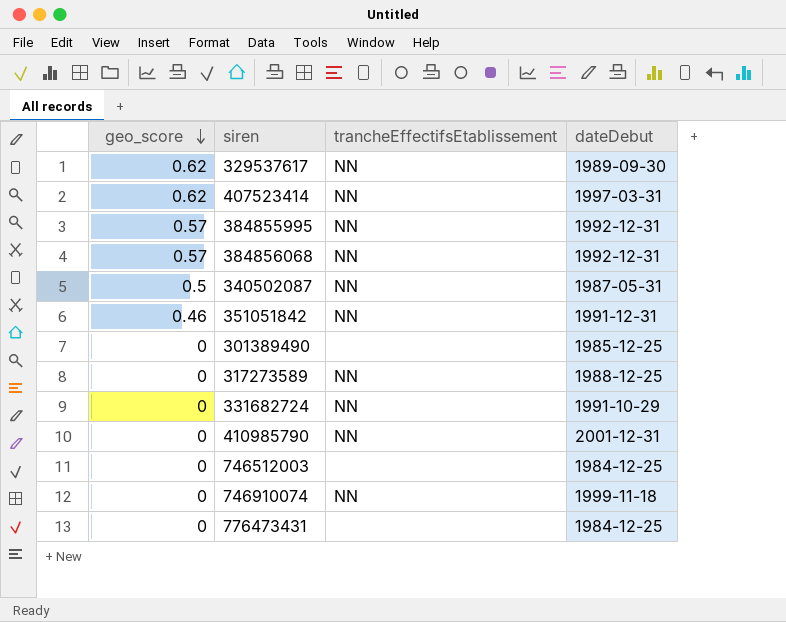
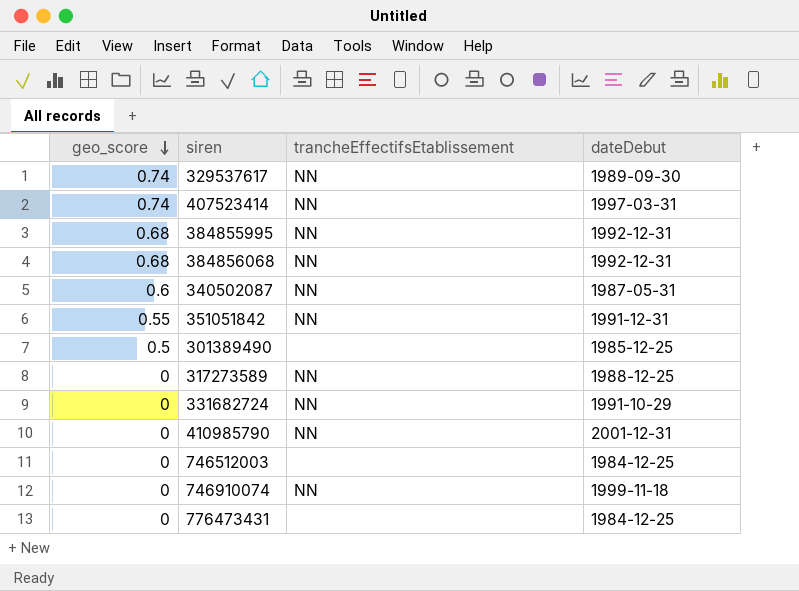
329537617 | geo_score: 0.62 -> 0.74
407523414 | geo_score: 0.62 -> 0.74
384855995 | geo_score: 0.57 -> 0.68
384856068 | geo_score: 0.57 -> 0.68
340502087 | geo_score: 0.5 -> 0.6
351051842 | geo_score: 0.46 -> 0.55
301389490 | geo_score: 0 -> 0.5

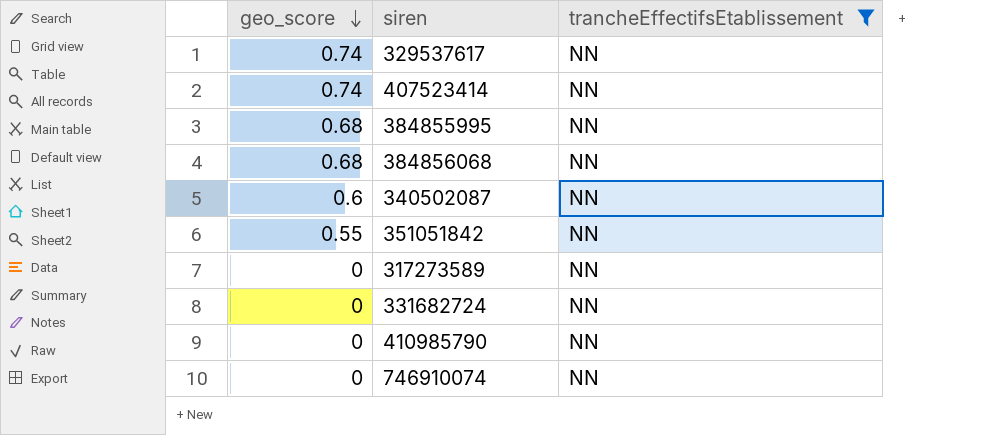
filter: none -> trancheEffectifsEtablissement = NN
column dateDebut | position: 4 -> none

